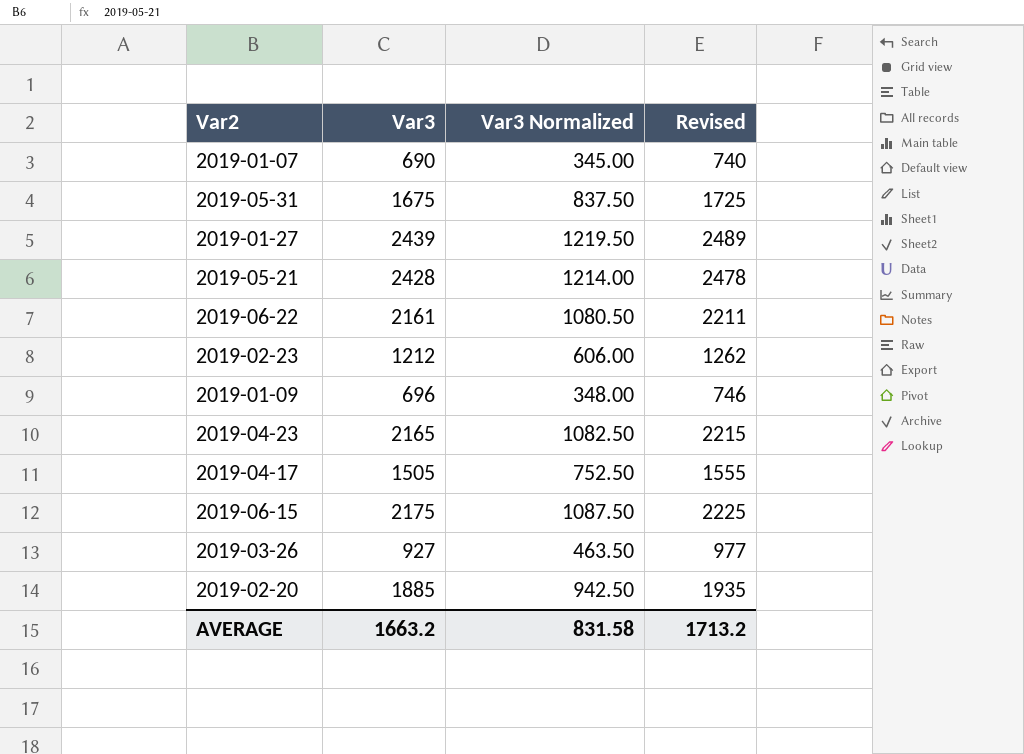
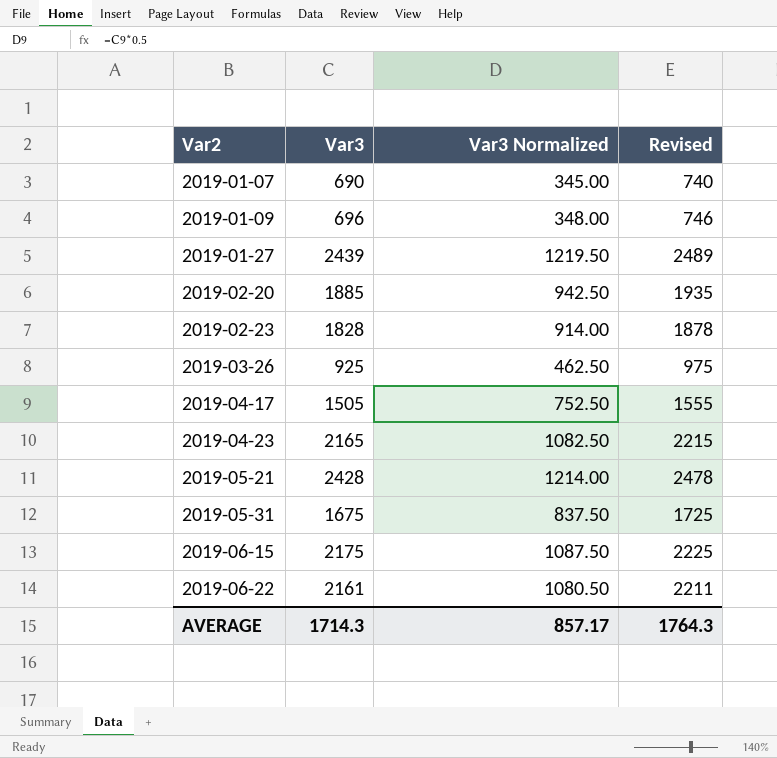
row order: none -> Var2 ascending
2019-02-23 | Var3: 1212 -> 1828
2019-02-23 | Var3 Normalized: 606.00 -> 914.00
2019-02-23 | Revised: 1262 -> 1878
2019-03-26 | Var3: 927 -> 925
2019-03-26 | Var3 Normalized: 463.50 -> 462.50
2019-03-26 | Revised: 977 -> 975
AVERAGE | Var3: 1663.2 -> 1714.3
AVERAGE | Var3 Normalized: 831.58 -> 857.17
AVERAGE | Revised: 1713.2 -> 1764.3

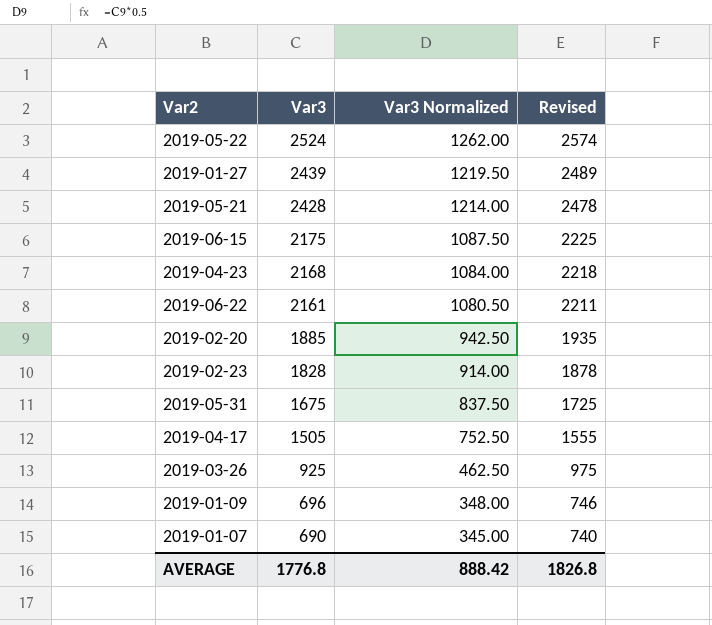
row order: Var2 ascending -> Var3 descending
row 2019-05-22: none -> 2524 | 1262.00 | 2574
2019-04-23 | Var3: 2165 -> 2168
2019-04-23 | Var3 Normalized: 1082.50 -> 1084.00
2019-04-23 | Revised: 2215 -> 2218
AVERAGE | Var3: 1714.3 -> 1776.8
AVERAGE | Var3 Normalized: 857.17 -> 888.42
AVERAGE | Revised: 1764.3 -> 1826.8

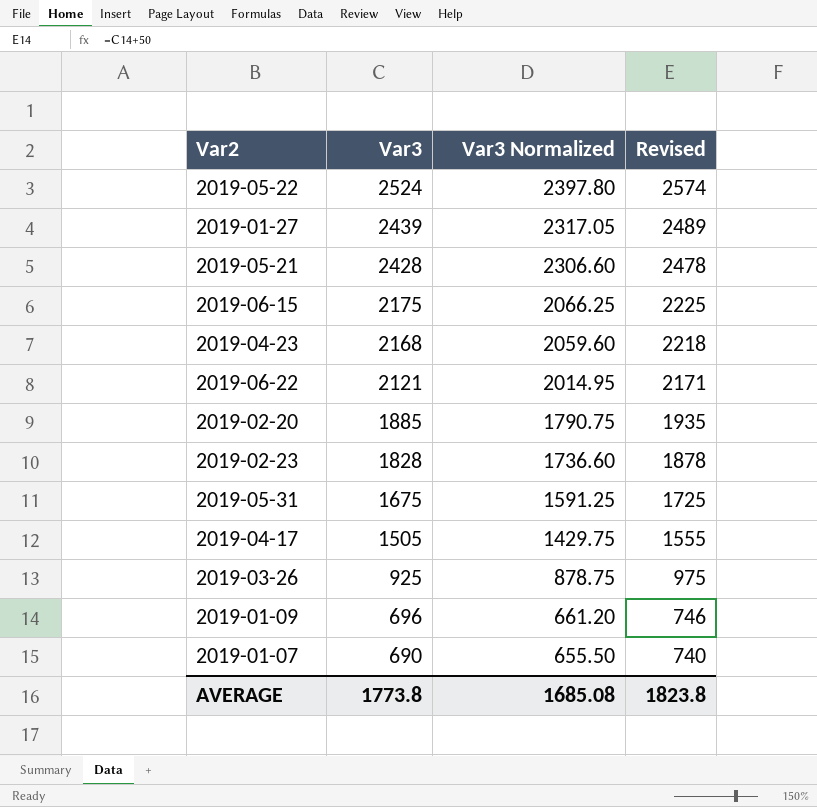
column Var3 Normalized | formula: [Var3] * 0.5 -> [Var3] * 0.95
2019-06-22 | Var3: 2161 -> 2121
2019-06-22 | Revised: 2211 -> 2171
AVERAGE | Var3: 1776.8 -> 1773.8
AVERAGE | Var3 Normalized: 888.42 -> 1685.08
AVERAGE | Revised: 1826.8 -> 1823.8

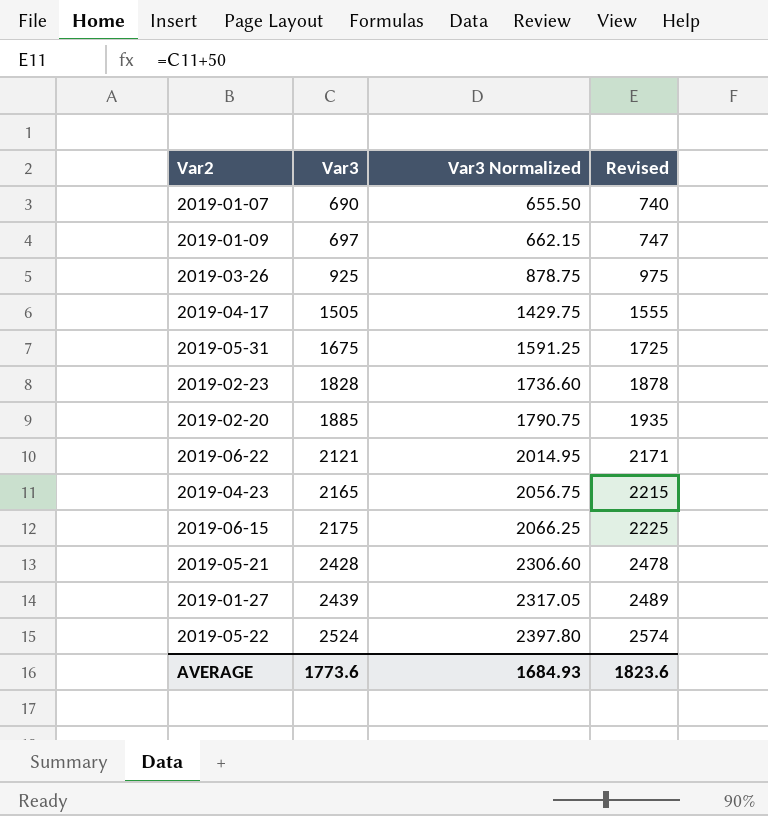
row order: Var3 descending -> Var3 ascending
2019-01-09 | Var3: 696 -> 697
2019-01-09 | Var3 Normalized: 661.20 -> 662.15
2019-01-09 | Revised: 746 -> 747
2019-04-23 | Var3: 2168 -> 2165
2019-04-23 | Var3 Normalized: 2059.60 -> 2056.75
2019-04-23 | Revised: 2218 -> 2215
AVERAGE | Var3: 1773.8 -> 1773.6
AVERAGE | Var3 Normalized: 1685.08 -> 1684.93
AVERAGE | Revised: 1823.8 -> 1823.6

